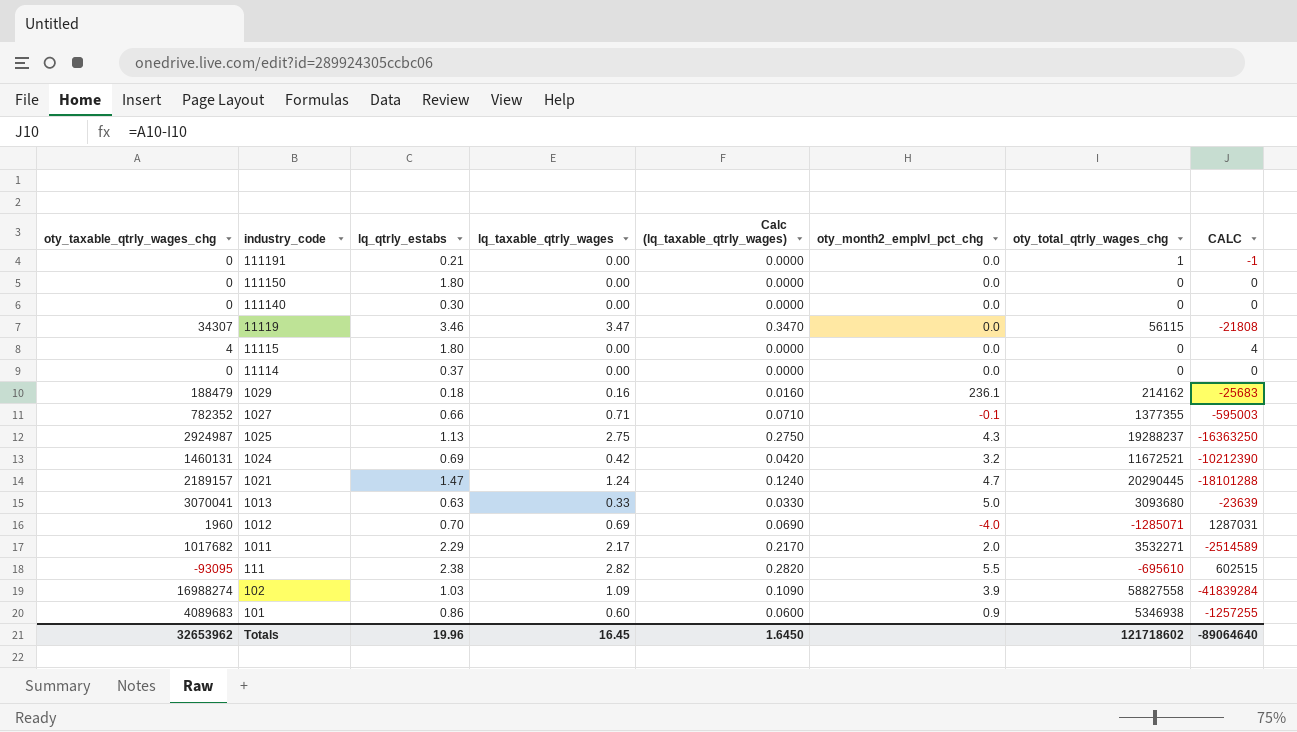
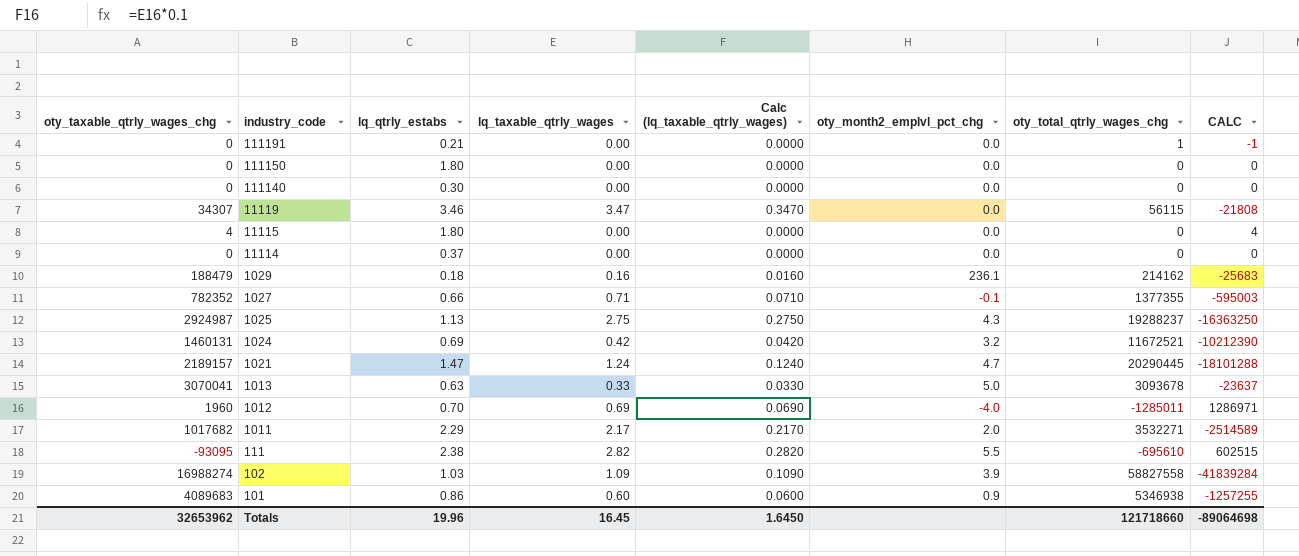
1013 | oty_total_qtrly_wages_chg: 3093680 -> 3093678
1013 | CALC: -23639 -> -23637
1012 | oty_total_qtrly_wages_chg: -1285071 -> -1285011
1012 | CALC: 1287031 -> 1286971
Totals | oty_total_qtrly_wages_chg: 121718602 -> 121718660
Totals | CALC: -89064640 -> -89064698

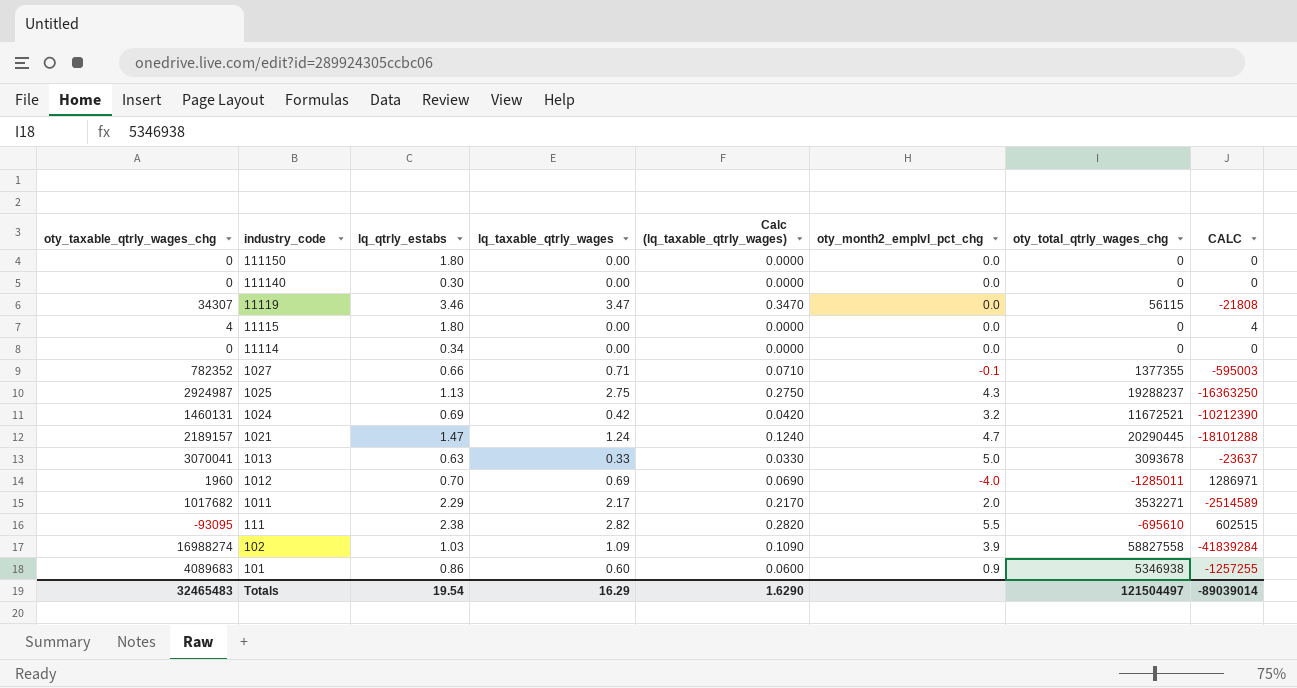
row 111191: 0 | 0.21 | 0.00 | 0.0000 | 0.0 | 1 | -1 -> none
row 1029: 188479 | 0.18 | 0.16 | 0.0160 | 236.1 | 214162 | -25683 -> none
11114 | lq_qtrly_estabs: 0.37 -> 0.34
Totals | oty_taxable_qtrly_wages_chg: 32653962 -> 32465483
Totals | lq_qtrly_estabs: 19.96 -> 19.54
Totals | lq_taxable_qtrly_wages: 16.45 -> 16.29
Totals | Calc (lq_taxable_qtrly_wages): 1.6450 -> 1.6290
Totals | oty_total_qtrly_wages_chg: 121718660 -> 121504497
Totals | CALC: -89064698 -> -89039014

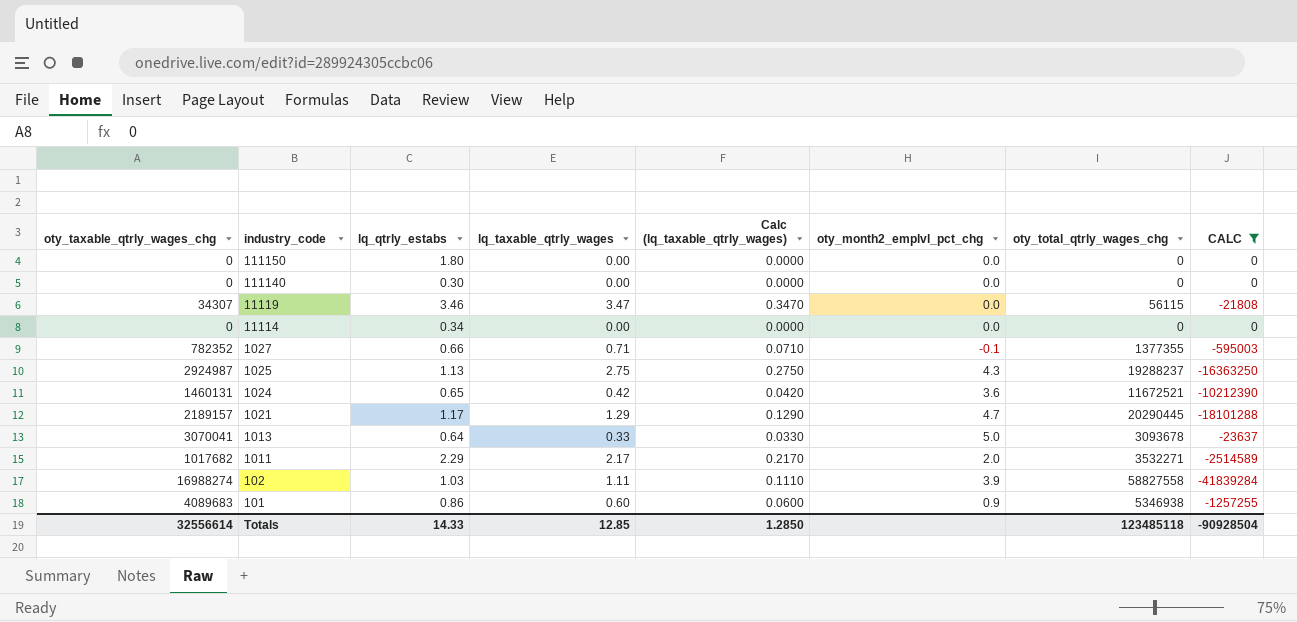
filter: none -> CALC <= 0
1024 | lq_qtrly_estabs: 0.69 -> 0.65
1024 | oty_month2_emplvl_pct_chg: 3.2 -> 3.6
1021 | lq_qtrly_estabs: 1.47 -> 1.17
1021 | lq_taxable_qtrly_wages: 1.24 -> 1.29
1021 | Calc (lq_taxable_qtrly_wages): 0.1240 -> 0.1290
1013 | lq_qtrly_estabs: 0.63 -> 0.64
102 | lq_taxable_qtrly_wages: 1.09 -> 1.11
102 | Calc (lq_taxable_qtrly_wages): 0.1090 -> 0.1110
Totals | oty_taxable_qtrly_wages_chg: 32465483 -> 32556614
Totals | lq_qtrly_estabs: 19.54 -> 14.33
Totals | lq_taxable_qtrly_wages: 16.29 -> 12.85
Totals | Calc (lq_taxable_qtrly_wages): 1.6290 -> 1.2850
Totals | oty_total_qtrly_wages_chg: 121504497 -> 123485118
Totals | CALC: -89039014 -> -90928504

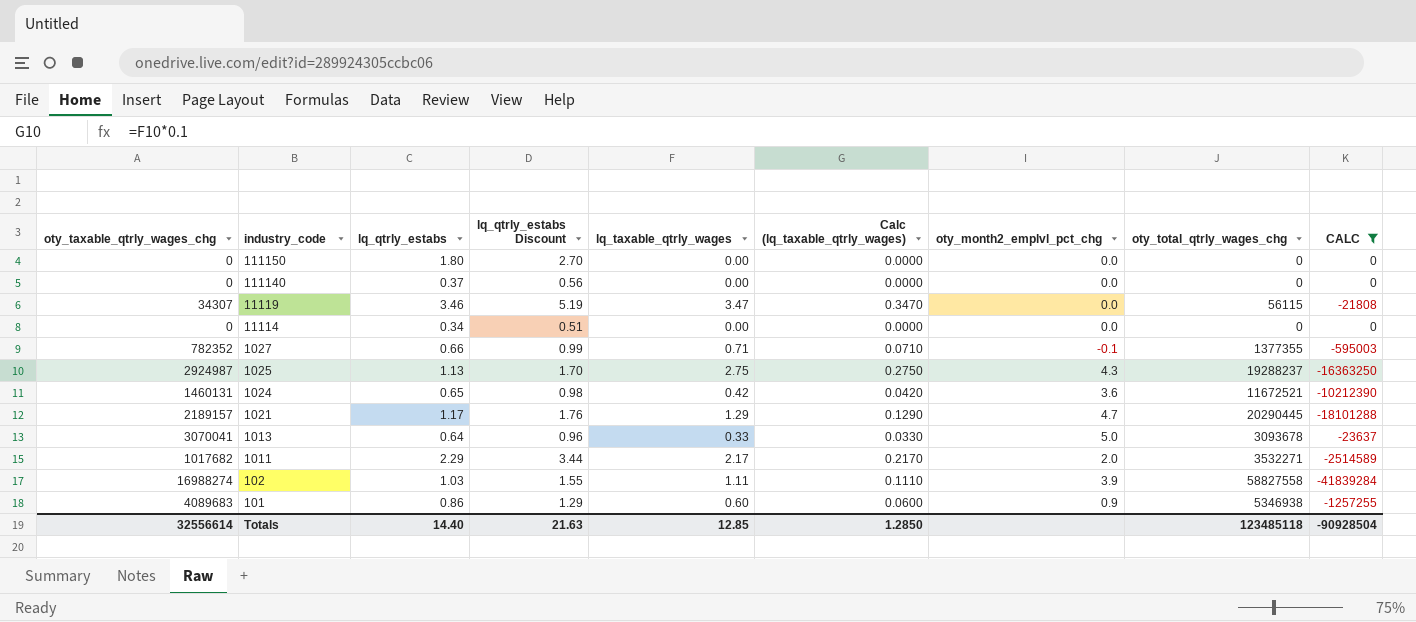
column lq_qtrly_estabs Discount | formula: none -> [lq_qtrly_estabs] * 1.5
111140 | lq_qtrly_estabs: 0.30 -> 0.37
Totals | lq_qtrly_estabs: 14.33 -> 14.40

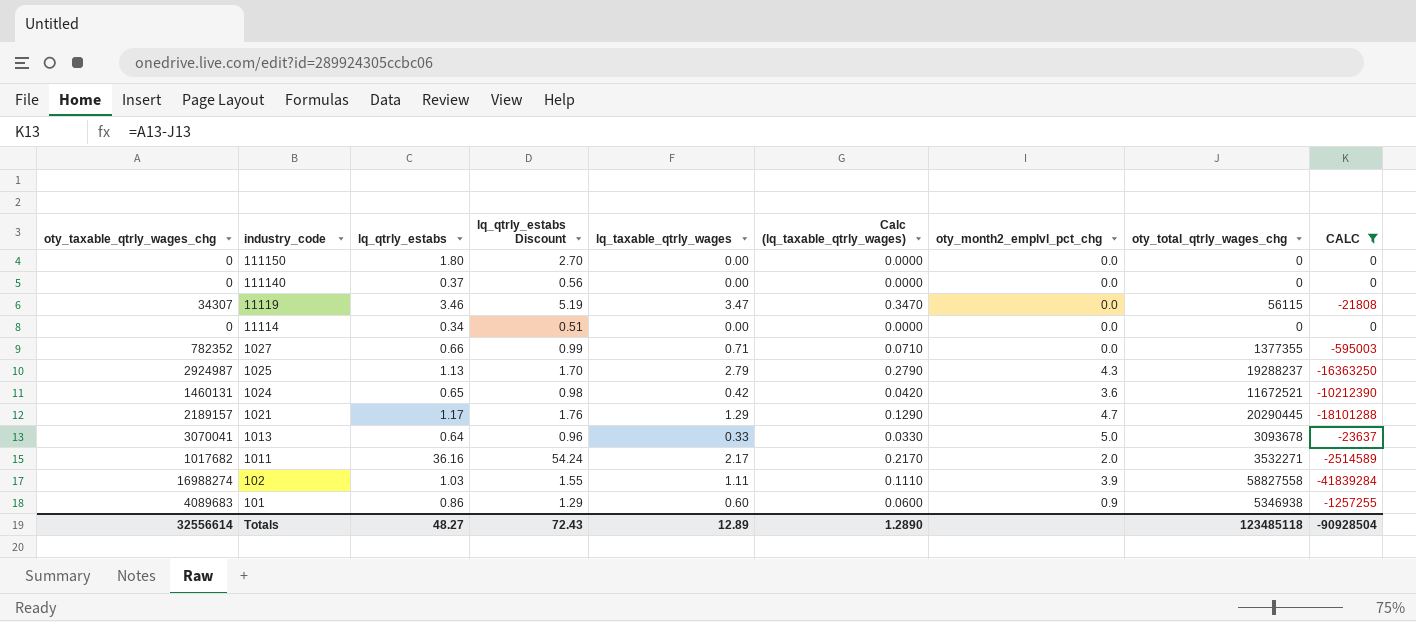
1027 | oty_month2_emplvl_pct_chg: -0.1 -> 0.0
1025 | lq_taxable_qtrly_wages: 2.75 -> 2.79
1025 | Calc (lq_taxable_qtrly_wages): 0.2750 -> 0.2790
1011 | lq_qtrly_estabs: 2.29 -> 36.16
1011 | lq_qtrly_estabs Discount: 3.44 -> 54.24
Totals | lq_qtrly_estabs: 14.40 -> 48.27
Totals | lq_qtrly_estabs Discount: 21.63 -> 72.43
Totals | lq_taxable_qtrly_wages: 12.85 -> 12.89
Totals | Calc (lq_taxable_qtrly_wages): 1.2850 -> 1.2890

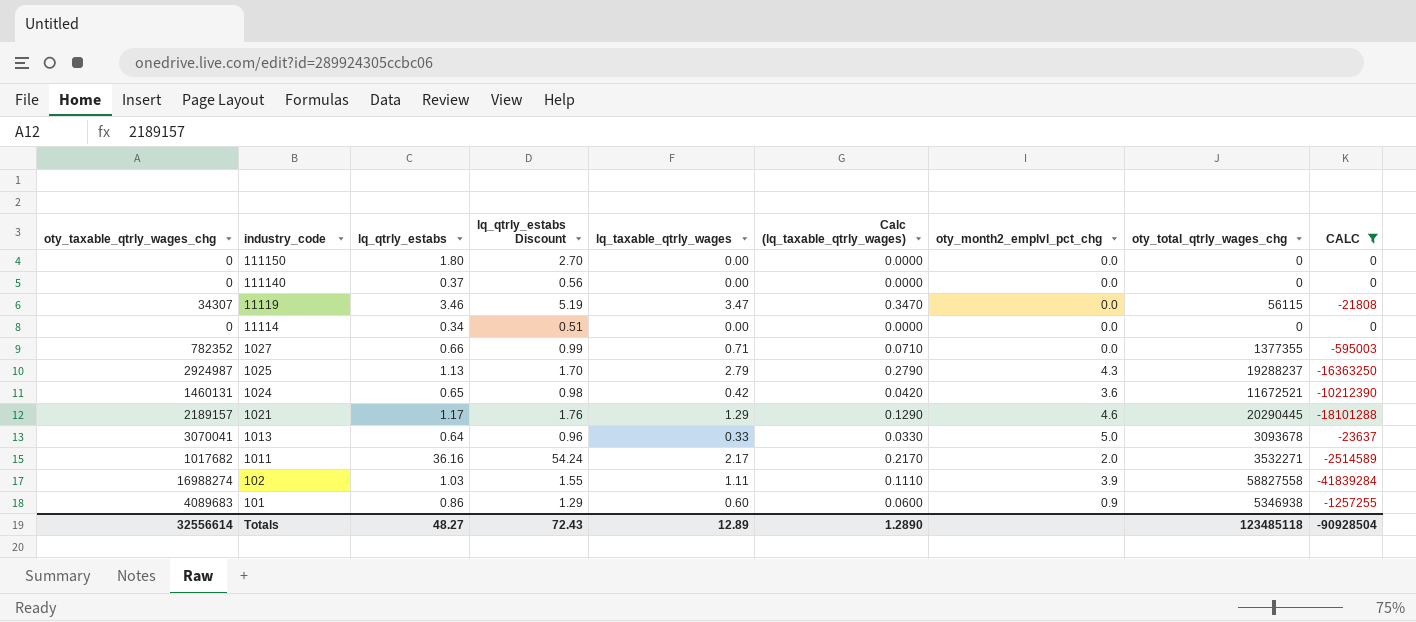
1021 | oty_month2_emplvl_pct_chg: 4.7 -> 4.6

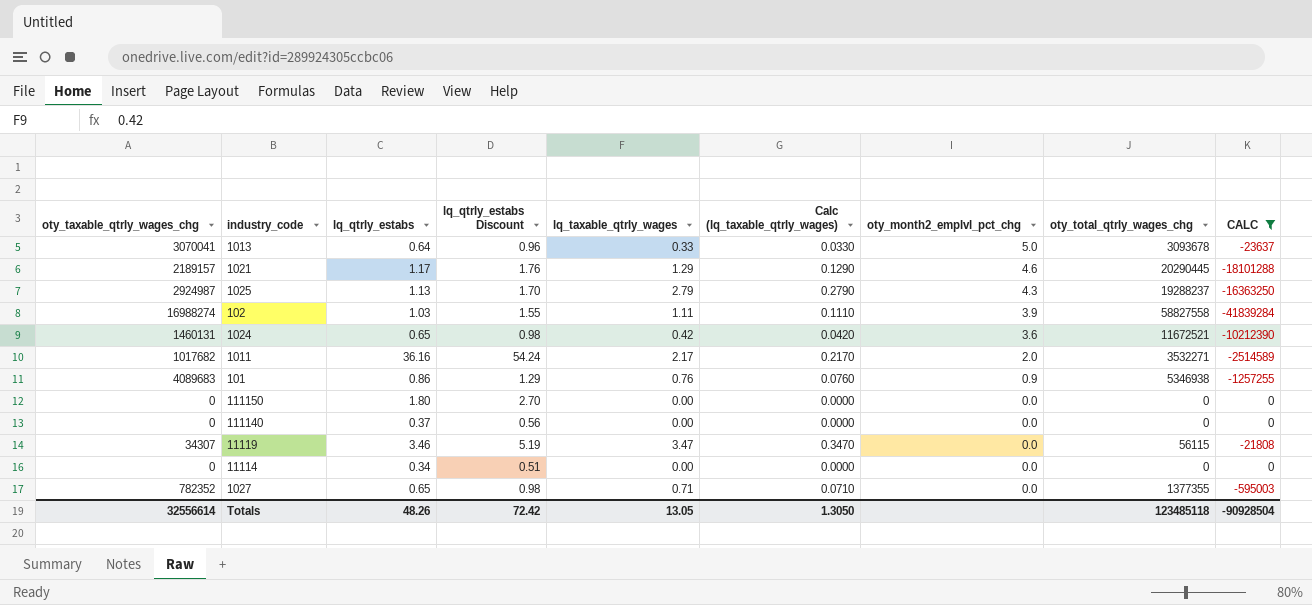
row order: industry_code descending -> oty_month2_emplvl_pct_chg descending
101 | lq_taxable_qtrly_wages: 0.60 -> 0.76
101 | Calc (lq_taxable_qtrly_wages): 0.0600 -> 0.0760
1027 | lq_qtrly_estabs: 0.66 -> 0.65
1027 | lq_qtrly_estabs Discount: 0.99 -> 0.98
Totals | lq_qtrly_estabs: 48.27 -> 48.26
Totals | lq_qtrly_estabs Discount: 72.43 -> 72.42
Totals | lq_taxable_qtrly_wages: 12.89 -> 13.05
Totals | Calc (lq_taxable_qtrly_wages): 1.2890 -> 1.3050

